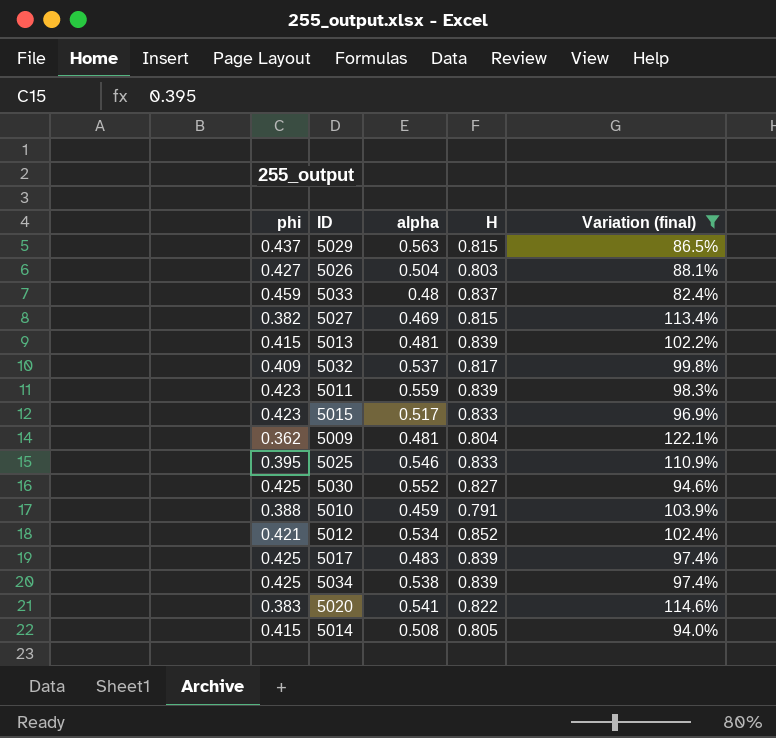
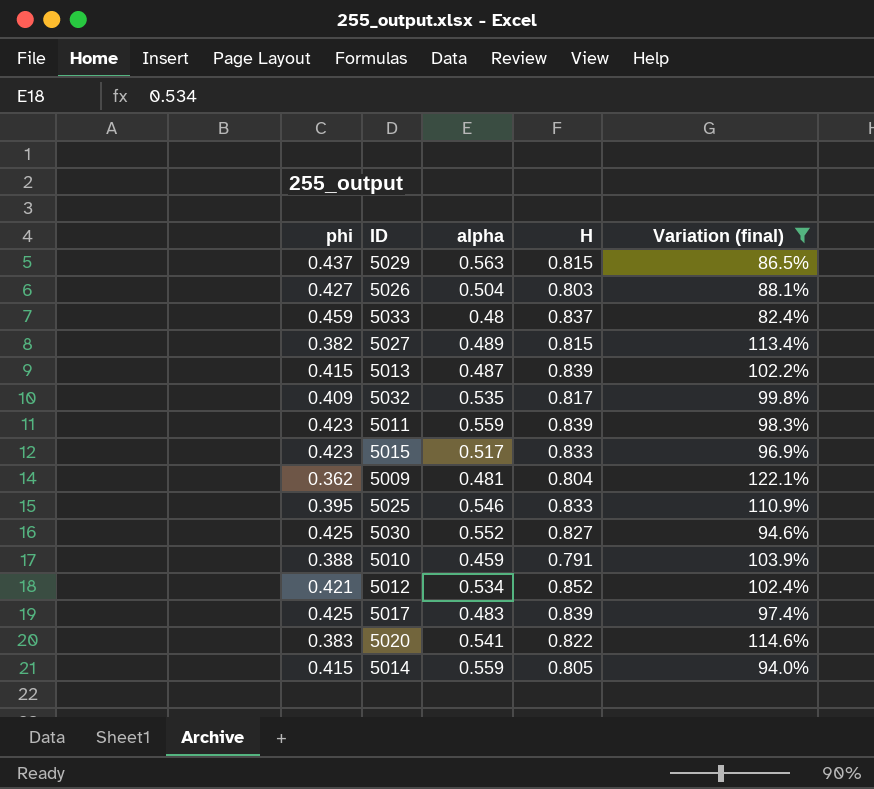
row 5034: 0.425 | 0.538 | 0.839 | 97.4% -> none
5027 | alpha: 0.469 -> 0.489
5013 | alpha: 0.481 -> 0.487
5032 | alpha: 0.537 -> 0.535
5014 | alpha: 0.508 -> 0.559

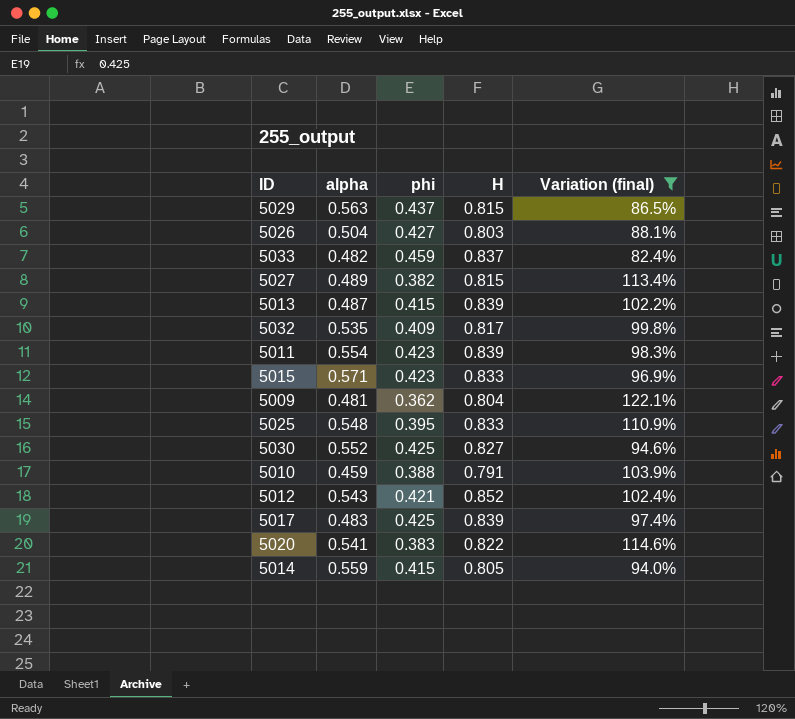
column phi | position: 1 -> 3
5033 | alpha: 0.48 -> 0.482
5011 | alpha: 0.559 -> 0.554
5015 | alpha: 0.517 -> 0.571
5025 | alpha: 0.546 -> 0.548
5012 | alpha: 0.534 -> 0.543

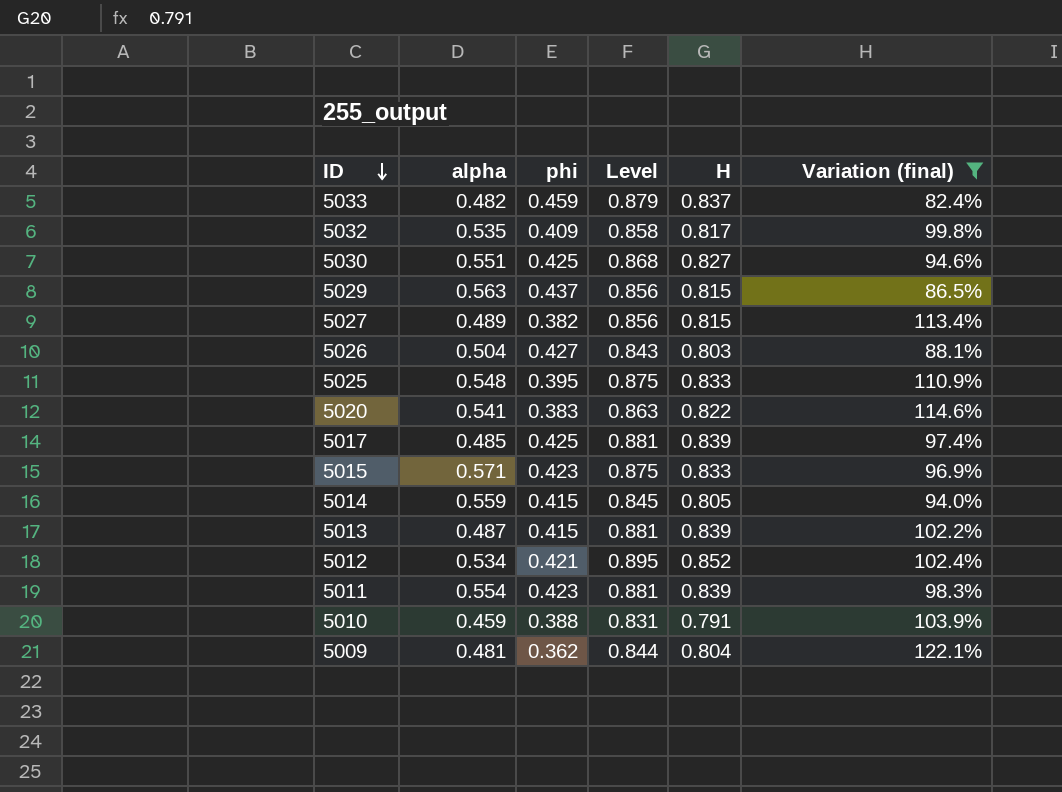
row order: none -> ID descending
column Level | formula: none -> [H] * 1.05
5030 | alpha: 0.552 -> 0.551
5017 | alpha: 0.483 -> 0.485
5012 | alpha: 0.543 -> 0.534

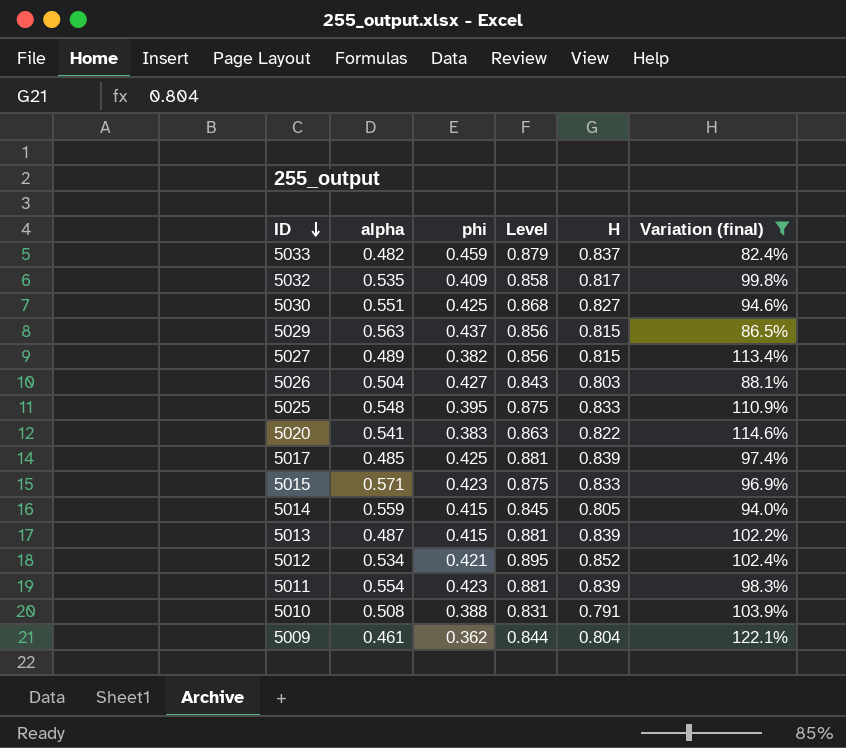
5010 | alpha: 0.459 -> 0.508
5009 | alpha: 0.481 -> 0.461

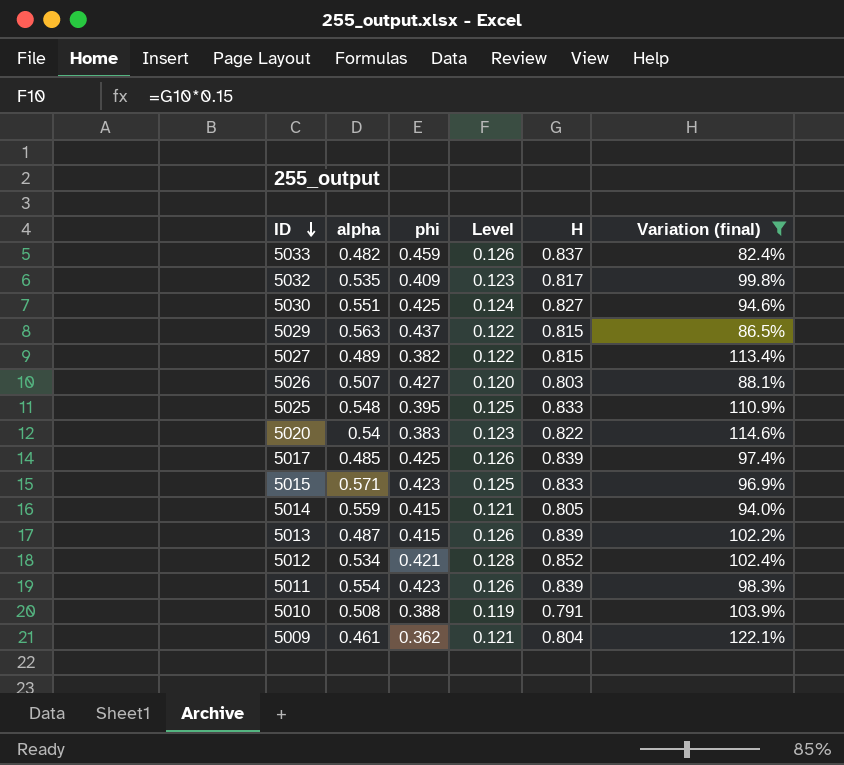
column Level | formula: [H] * 1.05 -> [H] * 0.15
5026 | alpha: 0.504 -> 0.507
5020 | alpha: 0.541 -> 0.54

